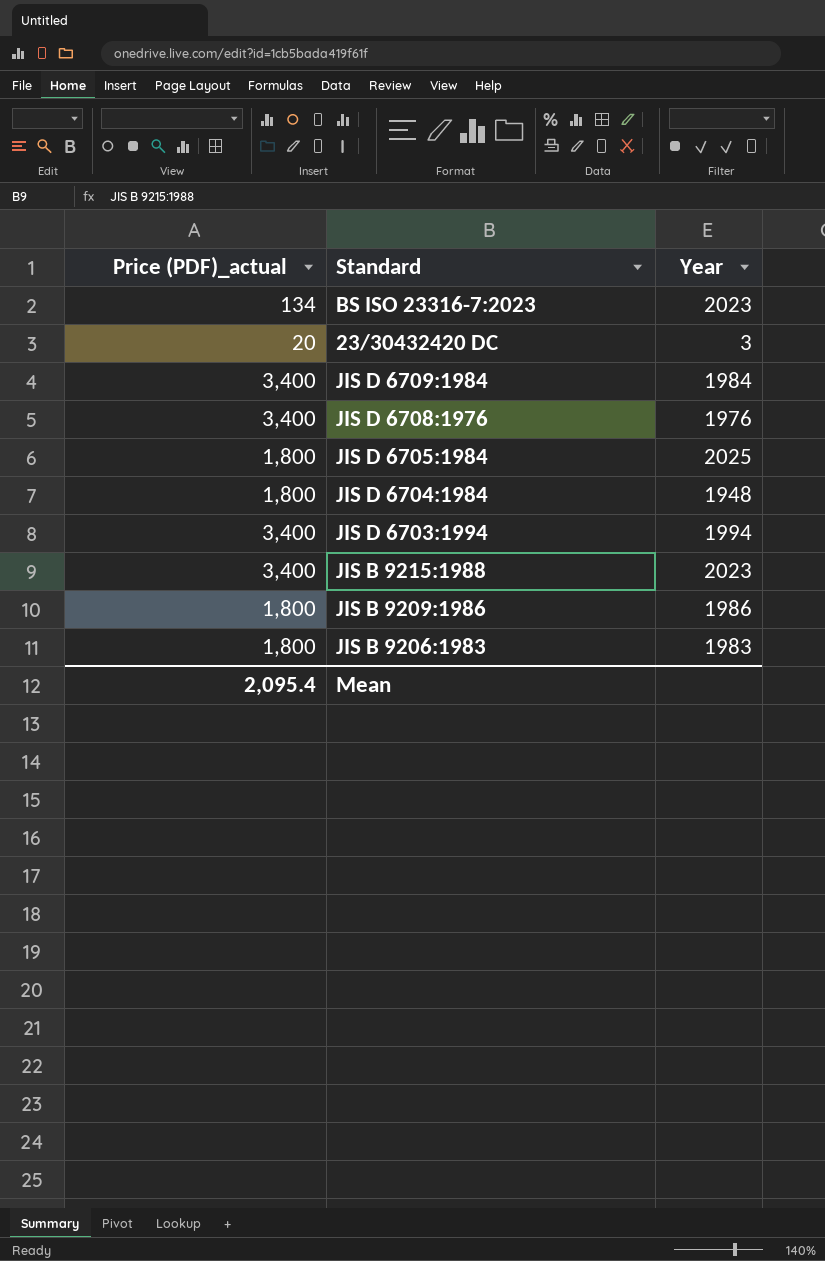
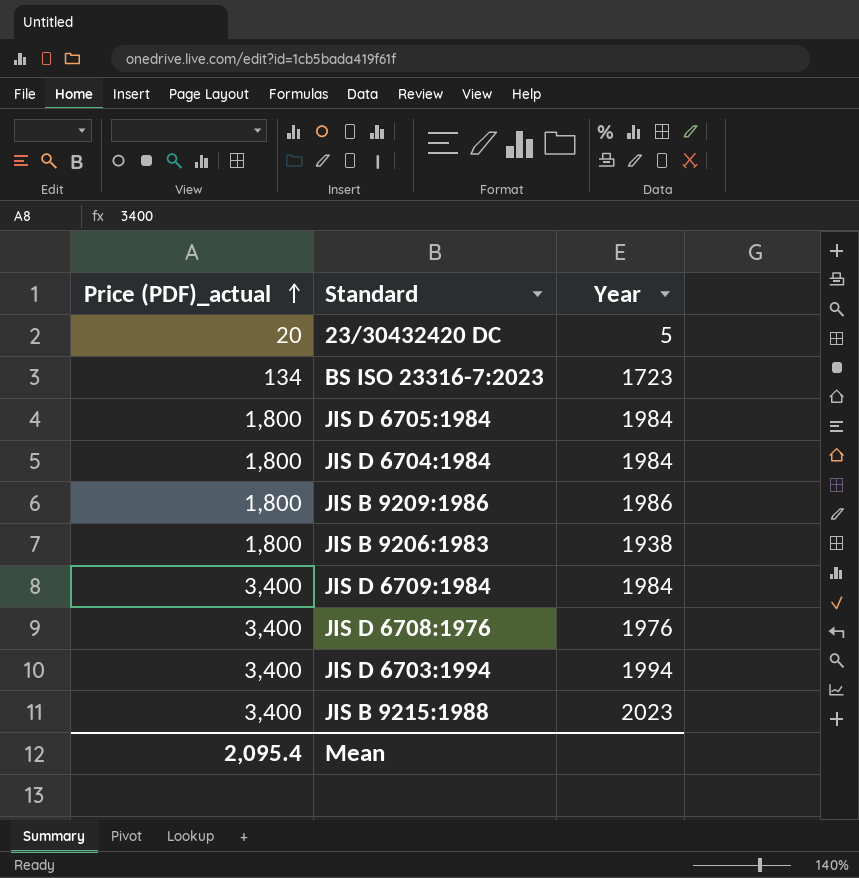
row order: none -> Price (PDF)_actual ascending
23/30432420 DC | Year: 3 -> 5
BS ISO 23316-7:2023 | Year: 2023 -> 1723
JIS D 6705:1984 | Year: 2025 -> 1984
JIS D 6704:1984 | Year: 1948 -> 1984
JIS B 9206:1983 | Year: 1983 -> 1938

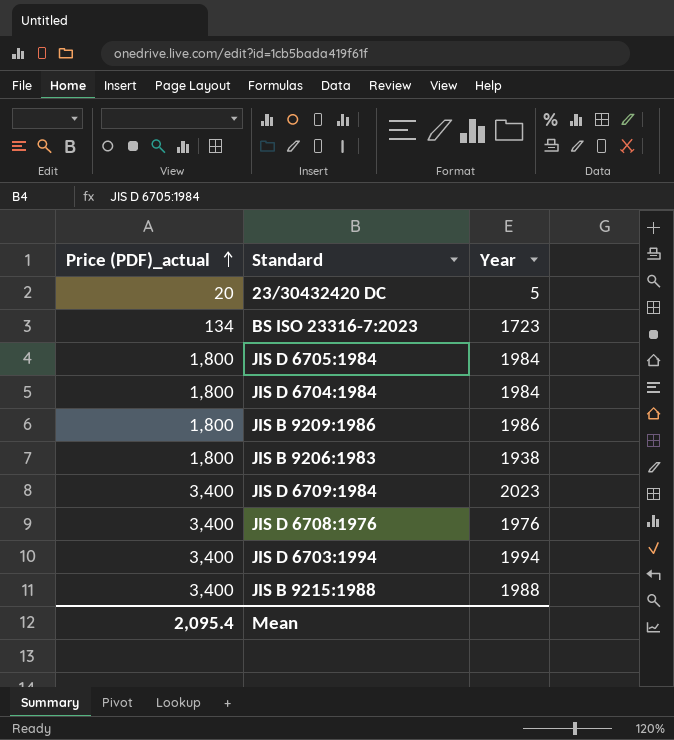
JIS D 6709:1984 | Year: 1984 -> 2023
JIS B 9215:1988 | Year: 2023 -> 1988

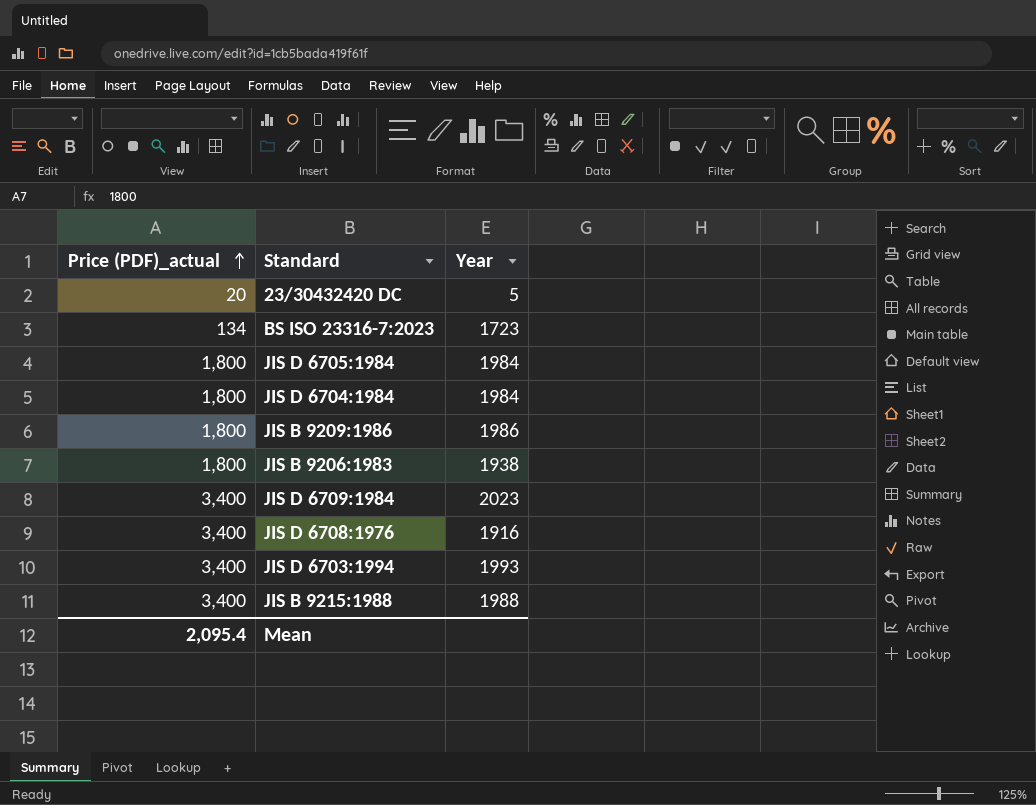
JIS D 6708:1976 | Year: 1976 -> 1916
JIS D 6703:1994 | Year: 1994 -> 1993

